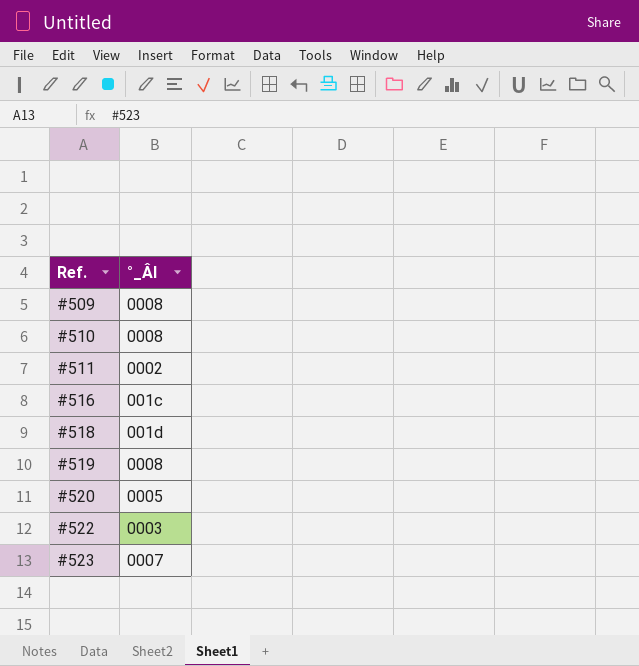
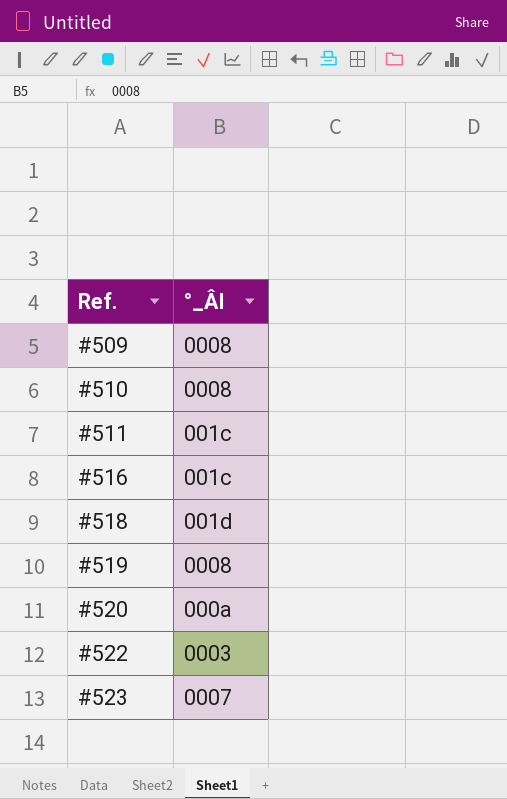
#511 | °_ÂI: 0002 -> 001c
#520 | °_ÂI: 0005 -> 000a

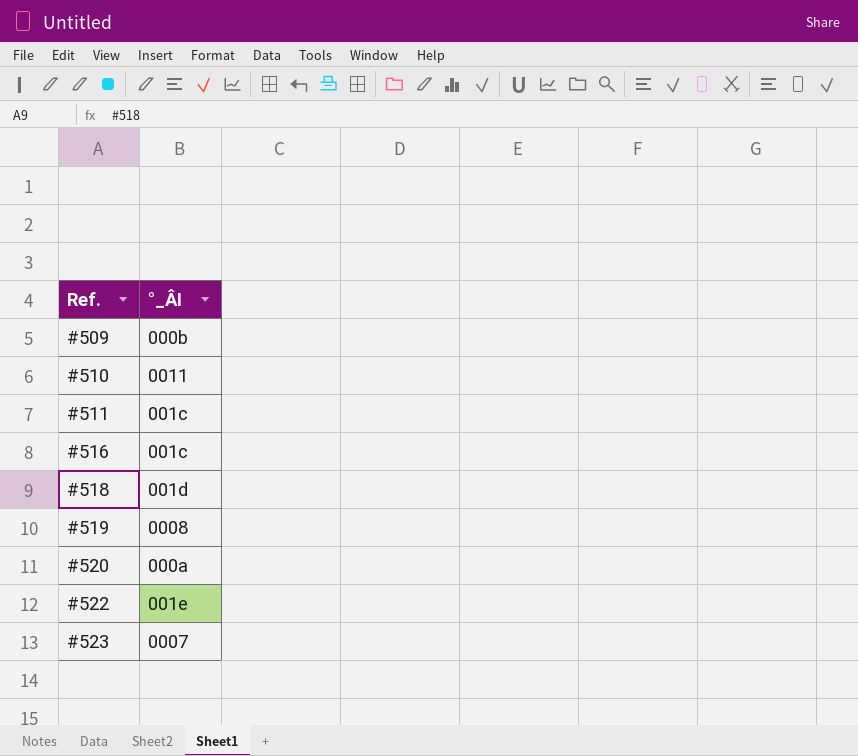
#509 | °_ÂI: 0008 -> 000b
#510 | °_ÂI: 0008 -> 0011
#522 | °_ÂI: 0003 -> 001e

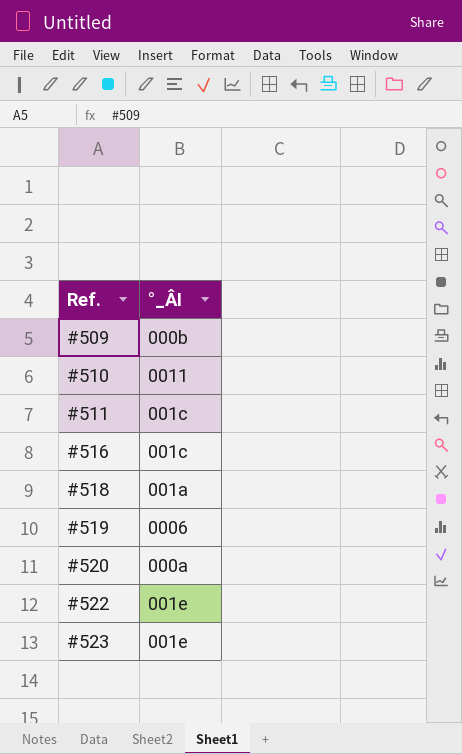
#518 | °_ÂI: 001d -> 001a
#519 | °_ÂI: 0008 -> 0006
#523 | °_ÂI: 0007 -> 001e

